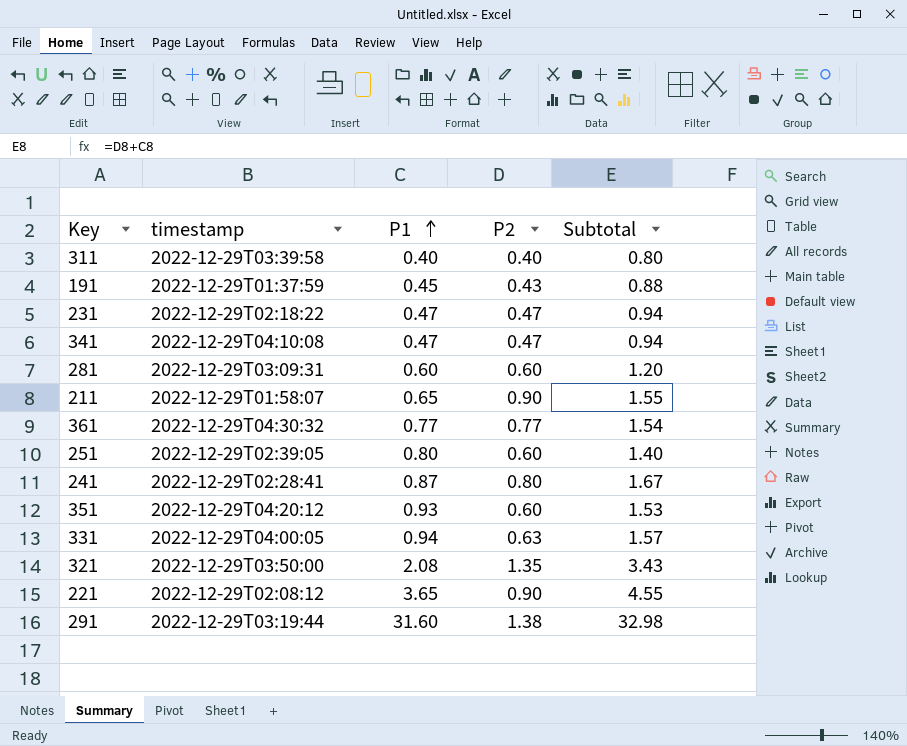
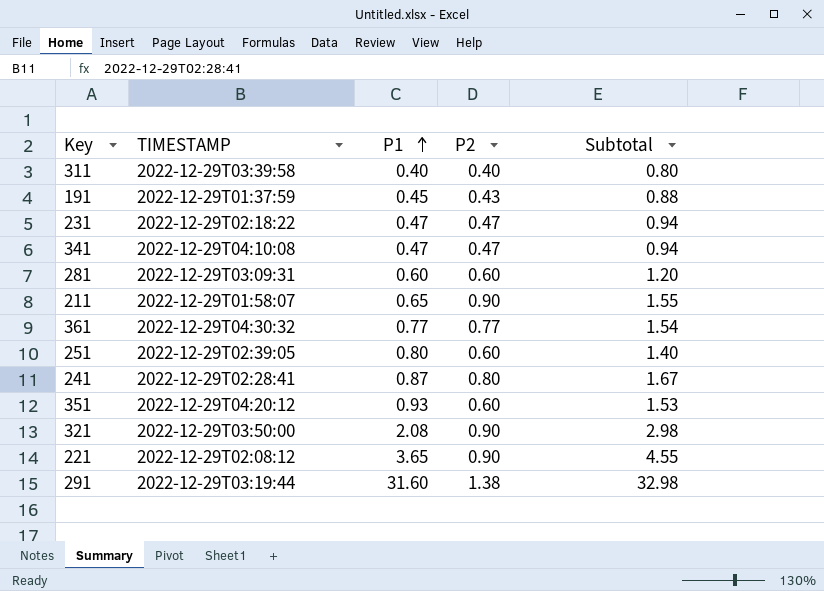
column name: timestamp -> TIMESTAMP
row 331: 2022-12-29T04:00:05 | 0.94 | 0.63 | 1.57 -> none
321 | P2: 1.35 -> 0.90
321 | Subtotal: 3.43 -> 2.98

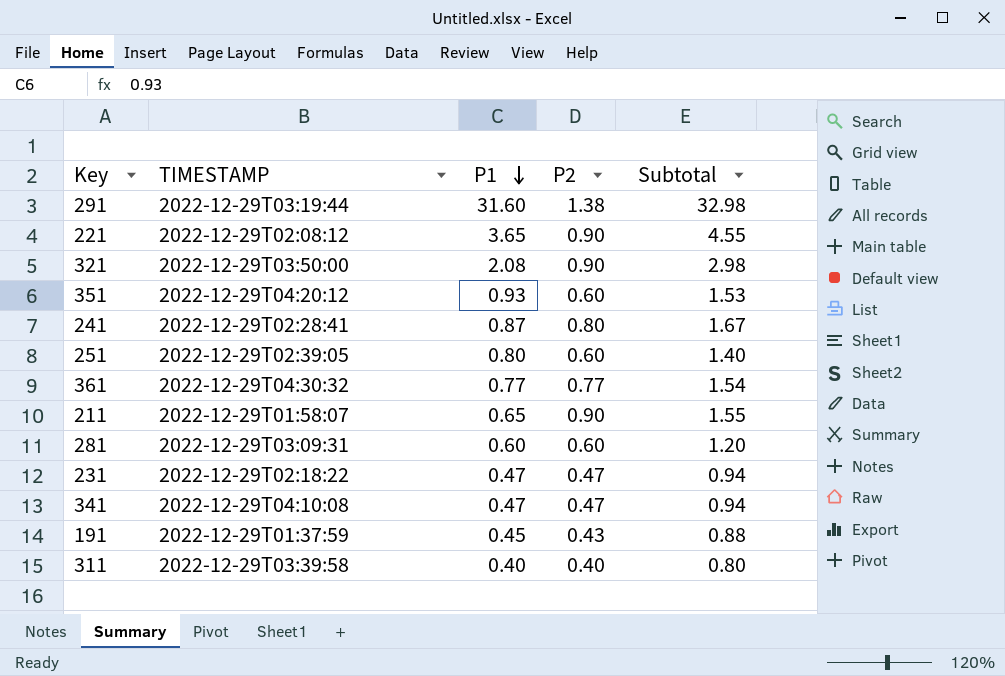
row order: P1 ascending -> P1 descending

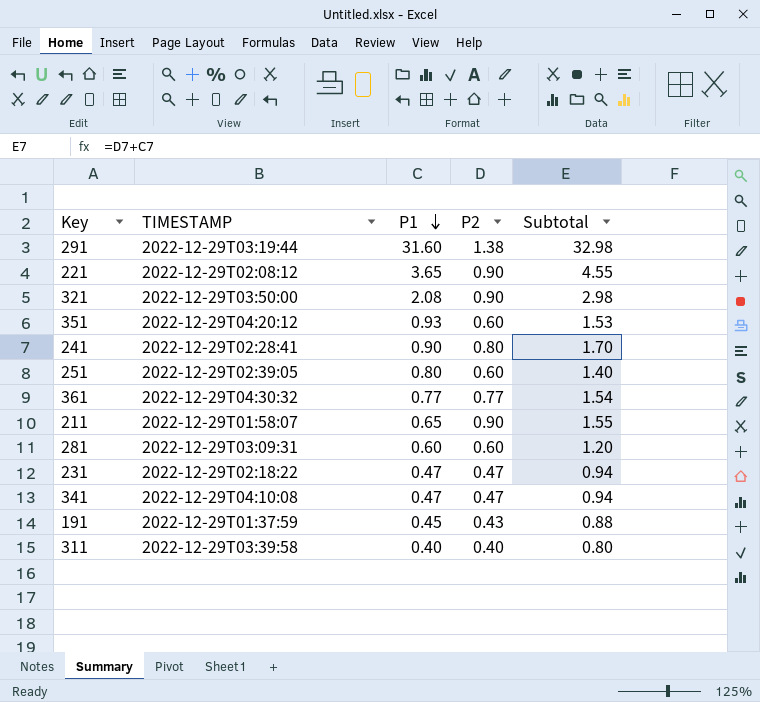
241 | P1: 0.87 -> 0.90
241 | Subtotal: 1.67 -> 1.70

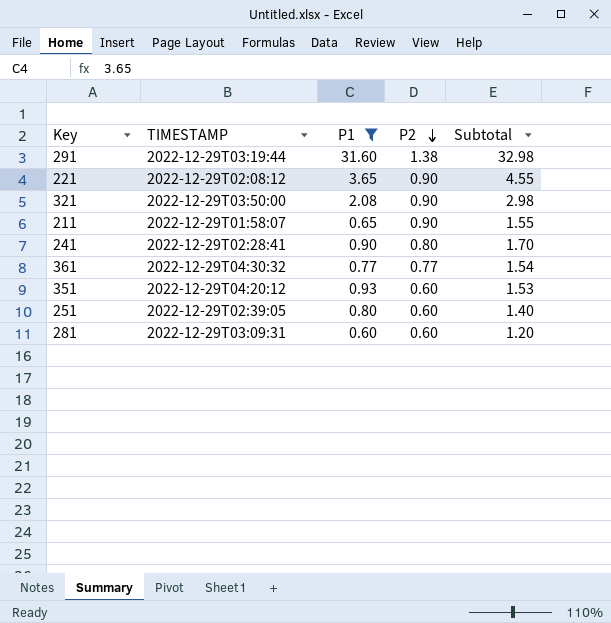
filter: none -> P1 >= 0.60
row order: P1 descending -> P2 descending

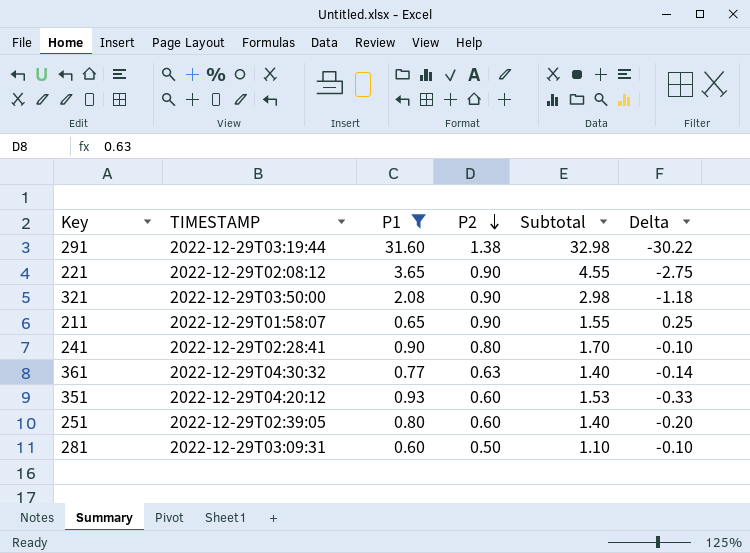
column Delta | formula: none -> [P2] - [P1]
361 | P2: 0.77 -> 0.63
361 | Subtotal: 1.54 -> 1.40
281 | P2: 0.60 -> 0.50
281 | Subtotal: 1.20 -> 1.10

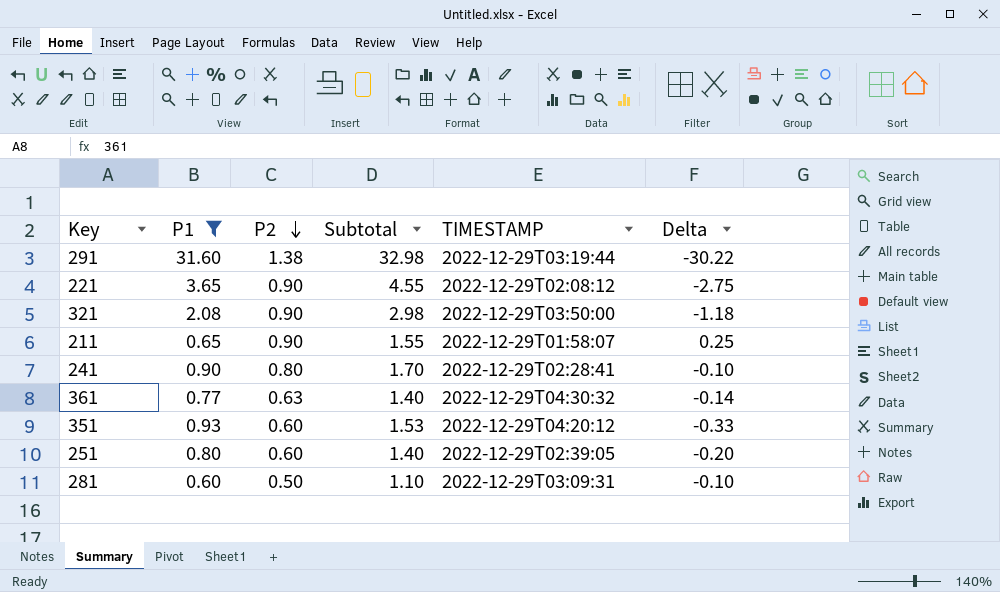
column TIMESTAMP | position: 2 -> 5

